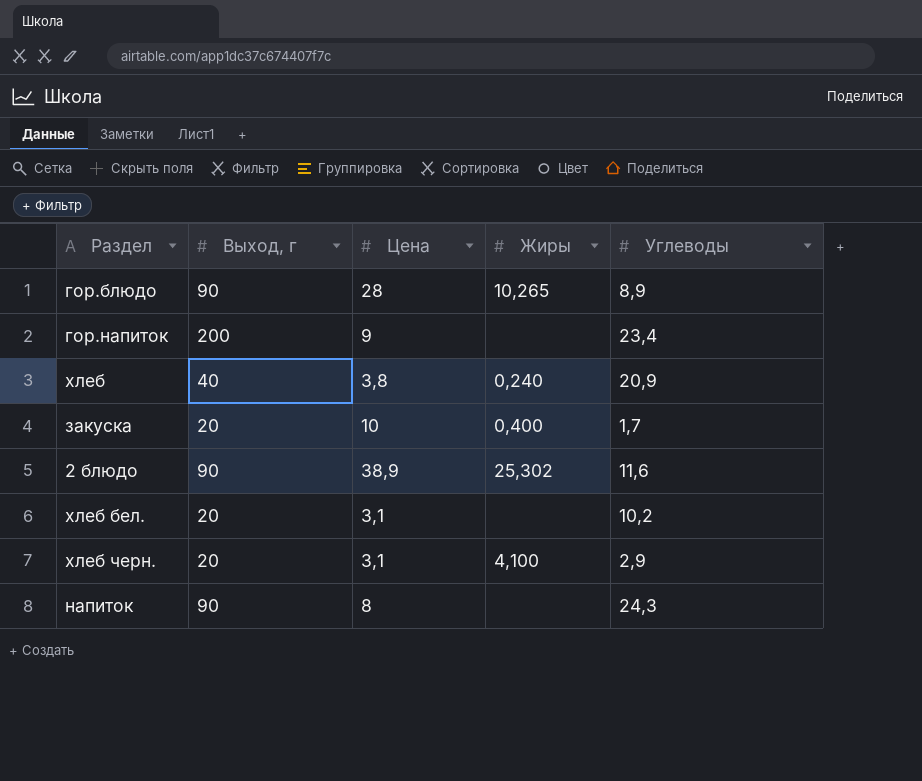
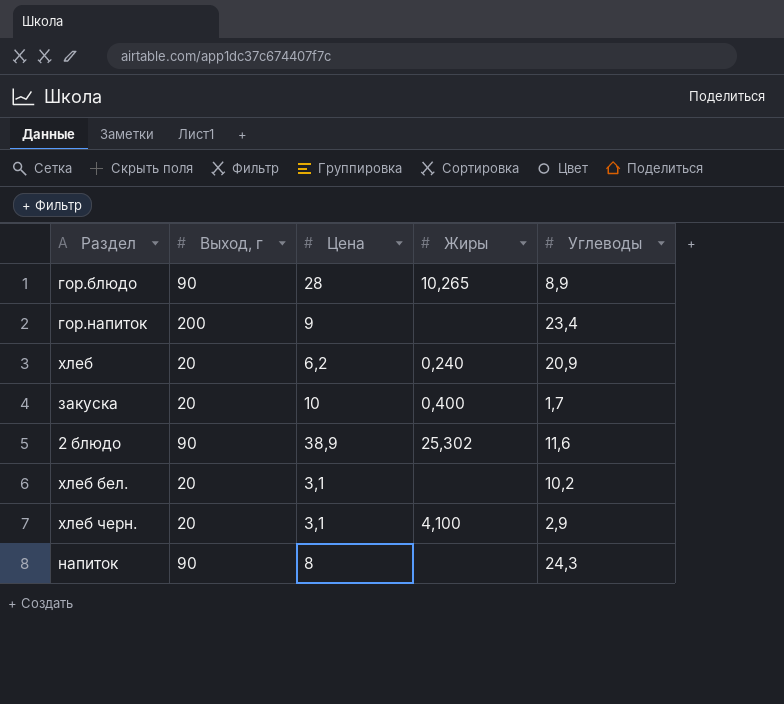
хлеб | Выход, г: 40 -> 20
хлеб | Цена: 3,8 -> 6,2

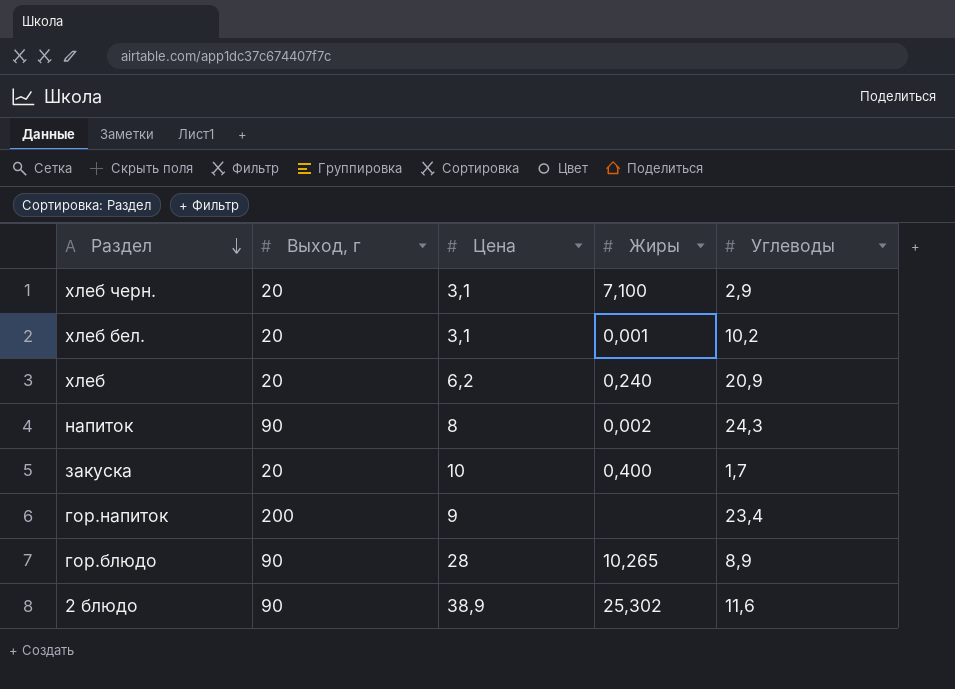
row order: none -> Раздел descending
хлеб черн. | Жиры: 4,100 -> 7,100
хлеб бел. | Жиры: none -> 0,001
напиток | Жиры: none -> 0,002

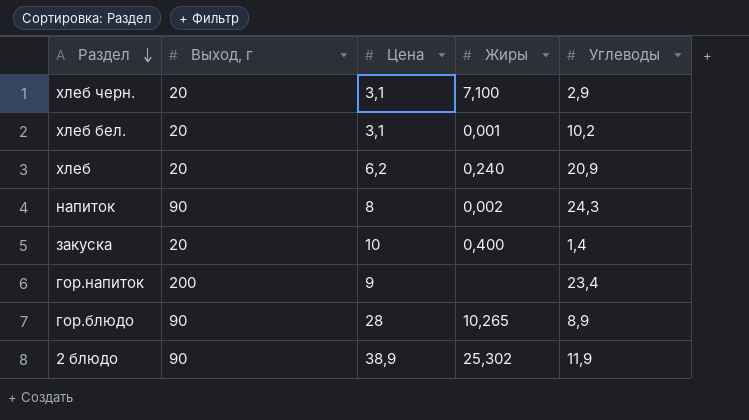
закуска | Углеводы: 1,7 -> 1,4
2 блюдо | Углеводы: 11,6 -> 11,9

